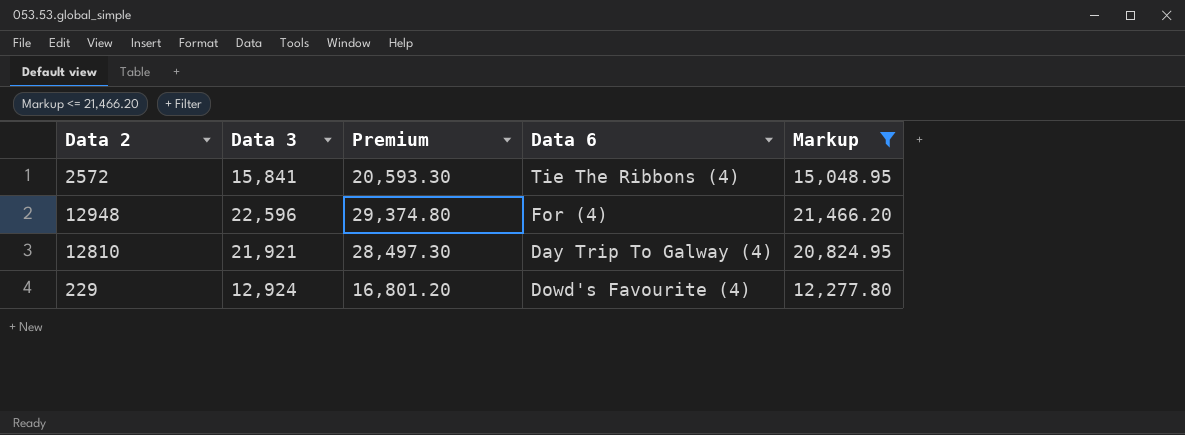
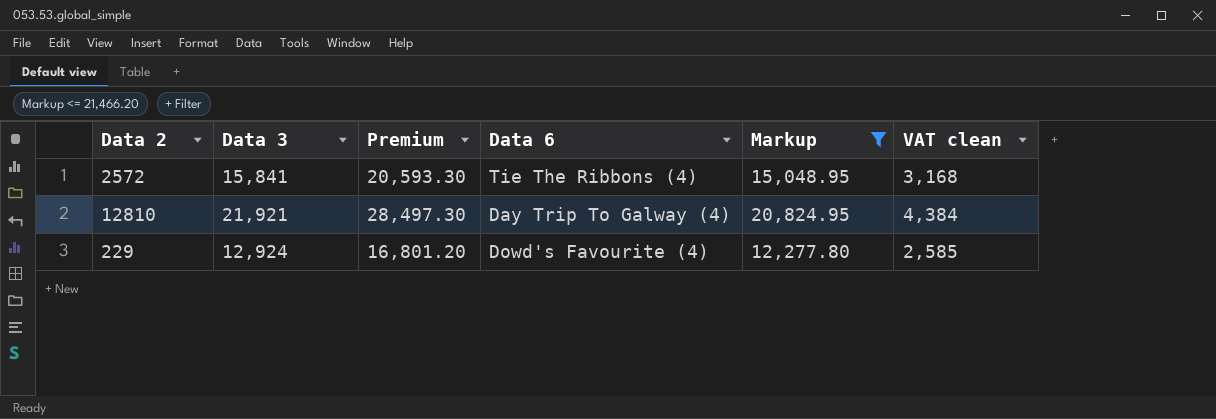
column VAT clean | formula: none -> [Data 3] * 0.2
row 12948: 22,596 | 29,374.80 | For (4) | 21,466.20 -> none

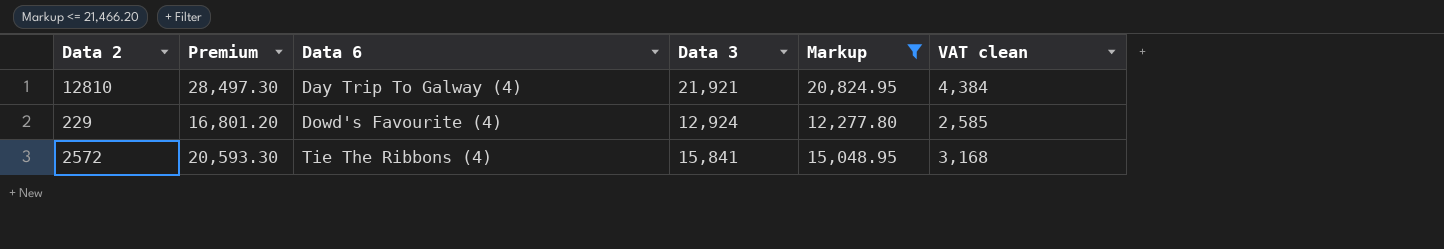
row order: none -> Data 6 ascending
column Data 3 | position: 2 -> 4

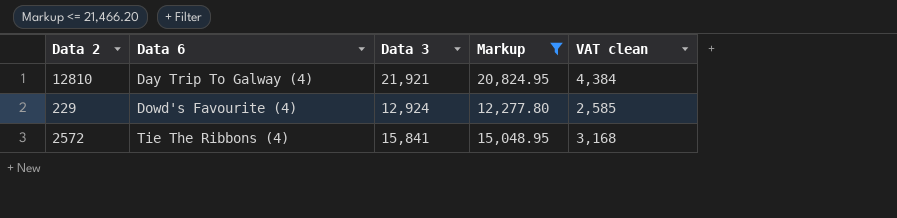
column Premium | formula: [Data 3] * 1.3 -> none

